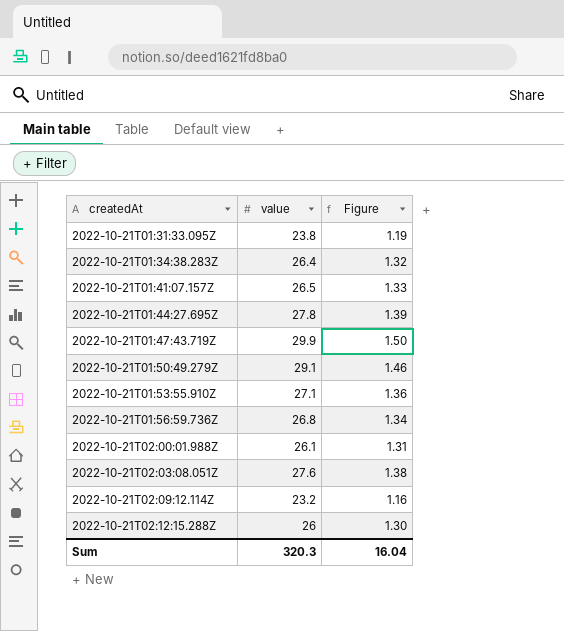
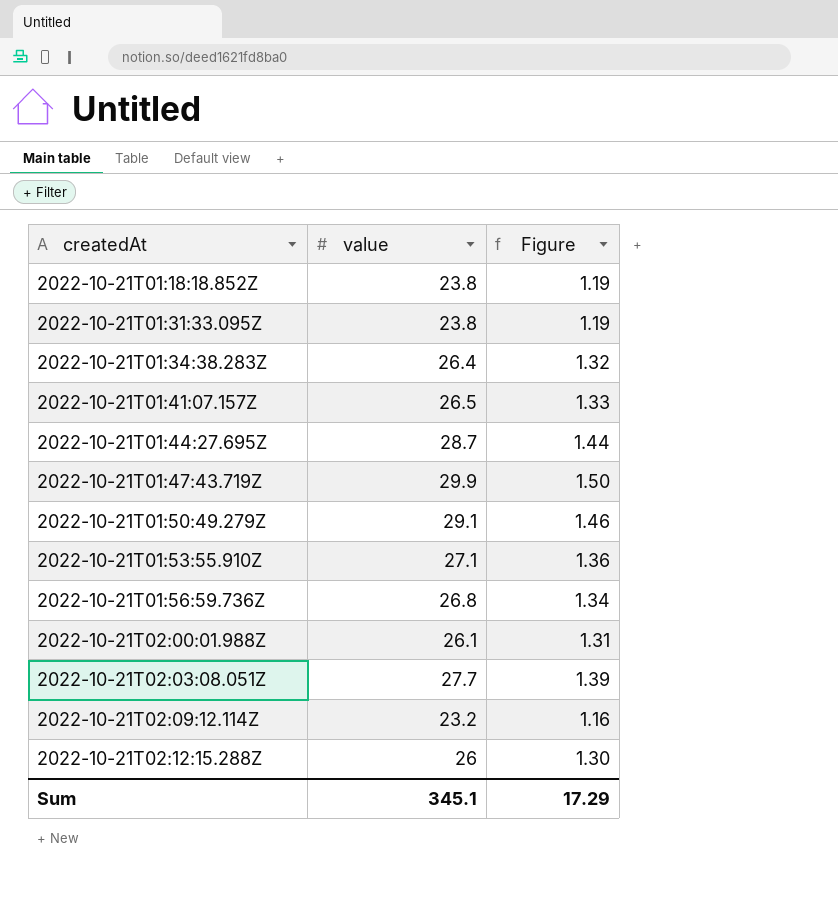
row 2022-10-21T01:18:18.852Z: none -> 23.8 | 1.19
2022-10-21T01:44:27.695Z | value: 27.8 -> 28.7
2022-10-21T01:44:27.695Z | Figure: 1.39 -> 1.44
2022-10-21T02:03:08.051Z | value: 27.6 -> 27.7
2022-10-21T02:03:08.051Z | Figure: 1.38 -> 1.39
Sum | value: 320.3 -> 345.1
Sum | Figure: 16.04 -> 17.29

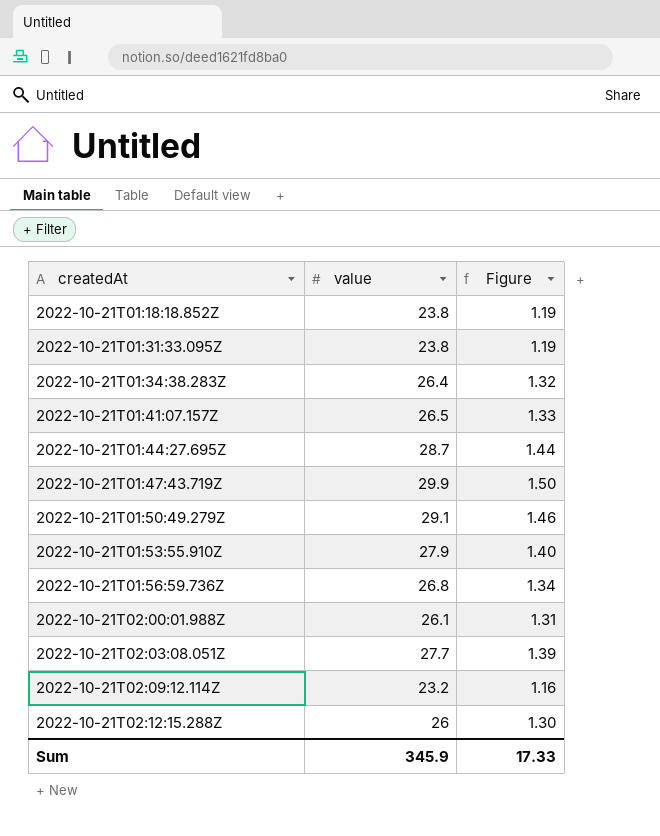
2022-10-21T01:53:55.910Z | value: 27.1 -> 27.9
2022-10-21T01:53:55.910Z | Figure: 1.36 -> 1.40
Sum | value: 345.1 -> 345.9
Sum | Figure: 17.29 -> 17.33

